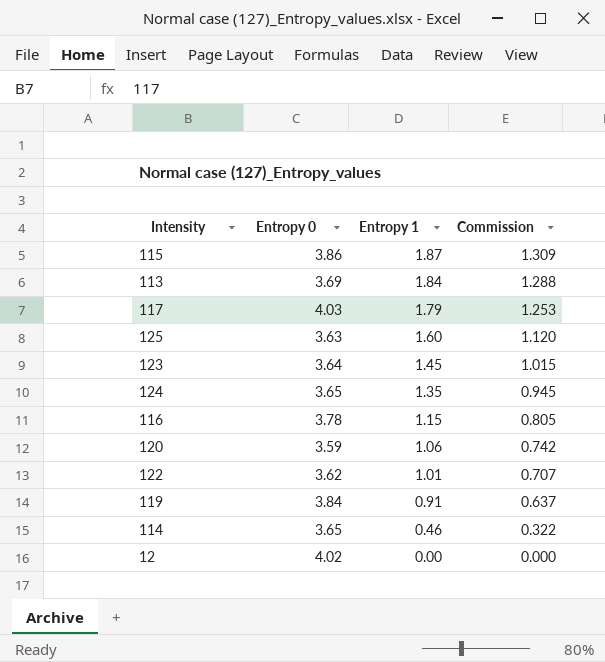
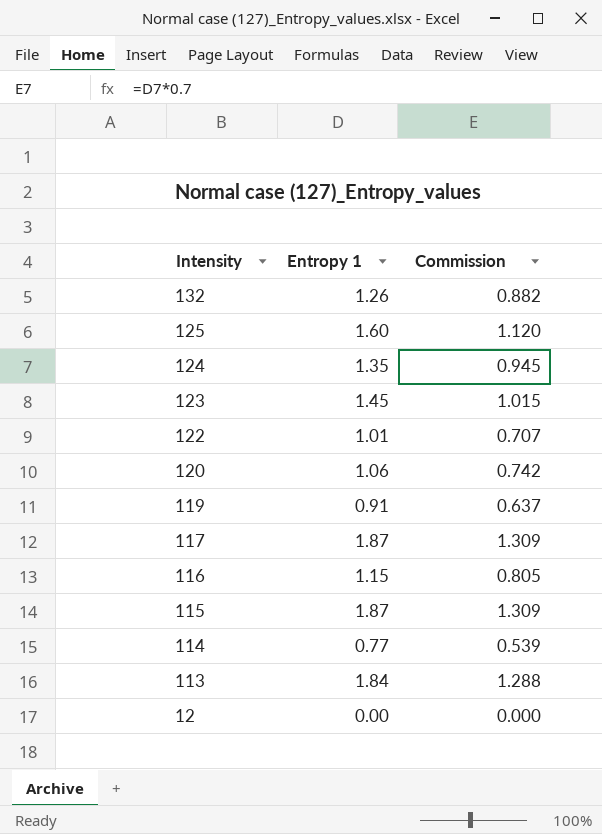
row order: Entropy 1 descending -> Intensity descending
column Entropy 0 | position: 2 -> none
row 132: none -> 1.26 | 0.882
117 | Entropy 1: 1.79 -> 1.87
117 | Commission: 1.253 -> 1.309
114 | Entropy 1: 0.46 -> 0.77
114 | Commission: 0.322 -> 0.539

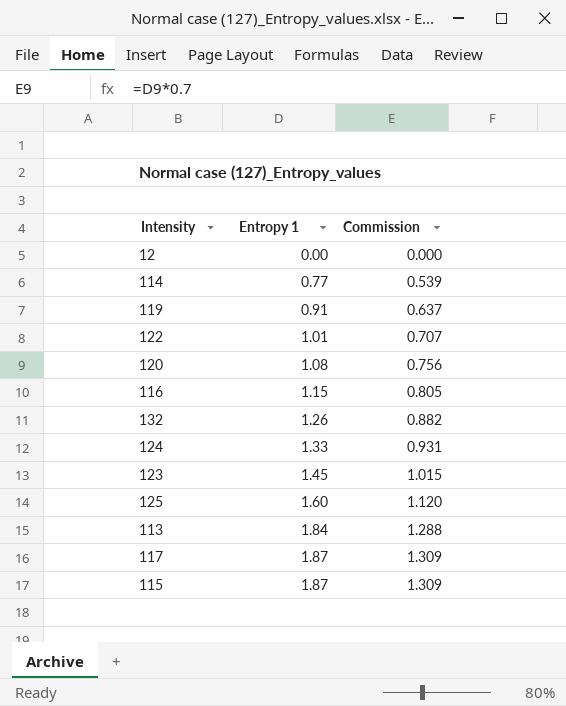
row order: Intensity descending -> Entropy 1 ascending
120 | Entropy 1: 1.06 -> 1.08
120 | Commission: 0.742 -> 0.756
124 | Entropy 1: 1.35 -> 1.33
124 | Commission: 0.945 -> 0.931

